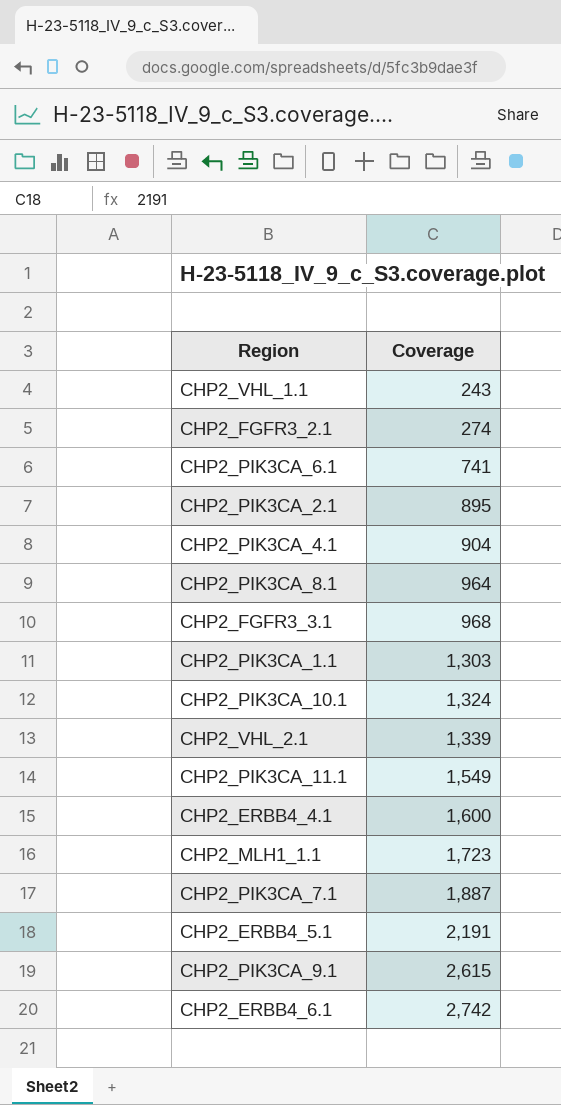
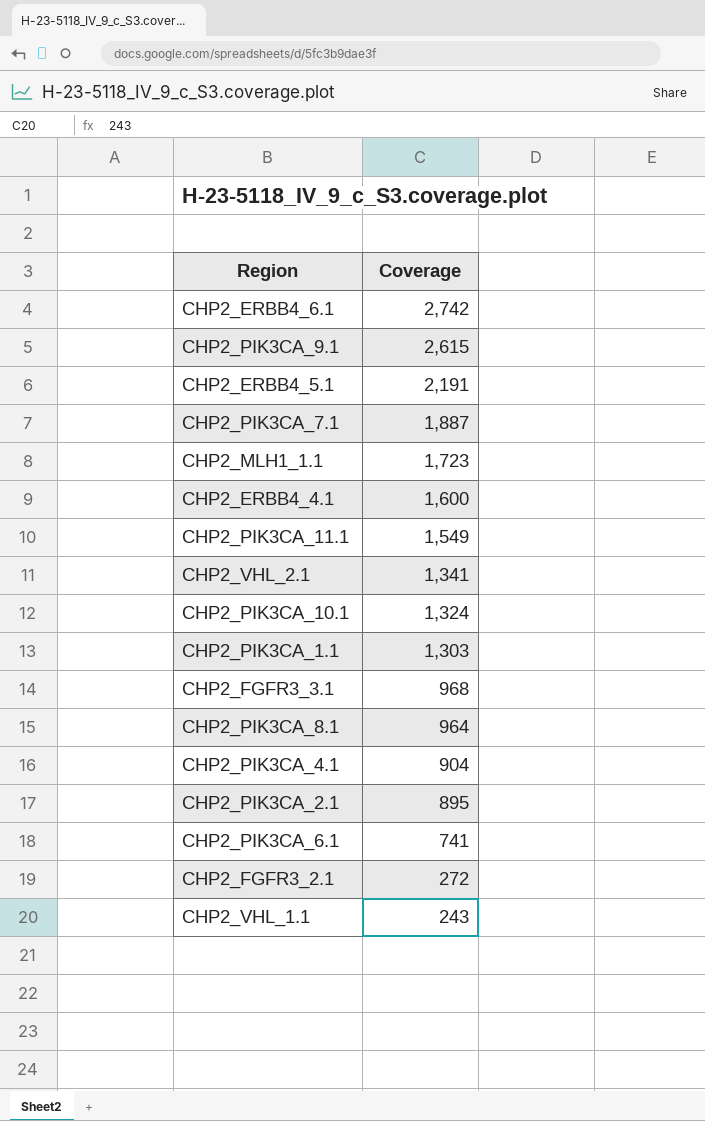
row order: Coverage ascending -> Coverage descending
CHP2_VHL_2.1 | Coverage: 1,339 -> 1,341
CHP2_FGFR3_2.1 | Coverage: 274 -> 272

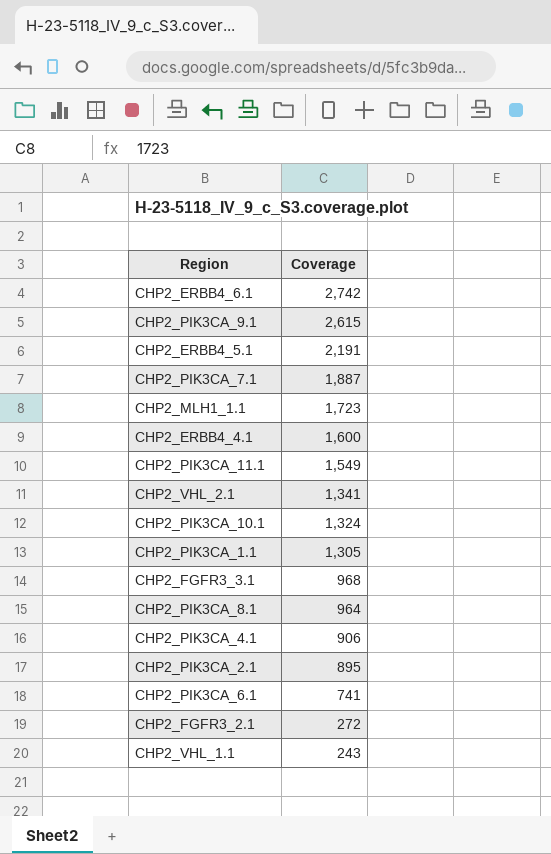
CHP2_PIK3CA_1.1 | Coverage: 1,303 -> 1,305
CHP2_PIK3CA_4.1 | Coverage: 904 -> 906

